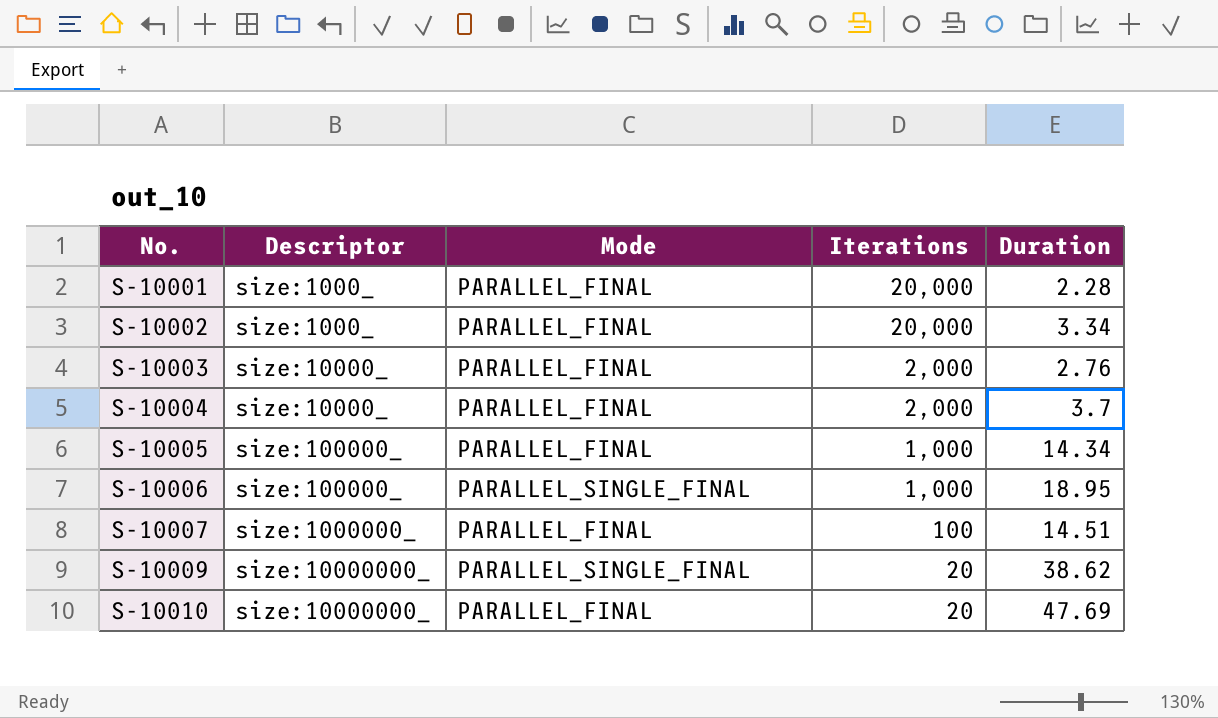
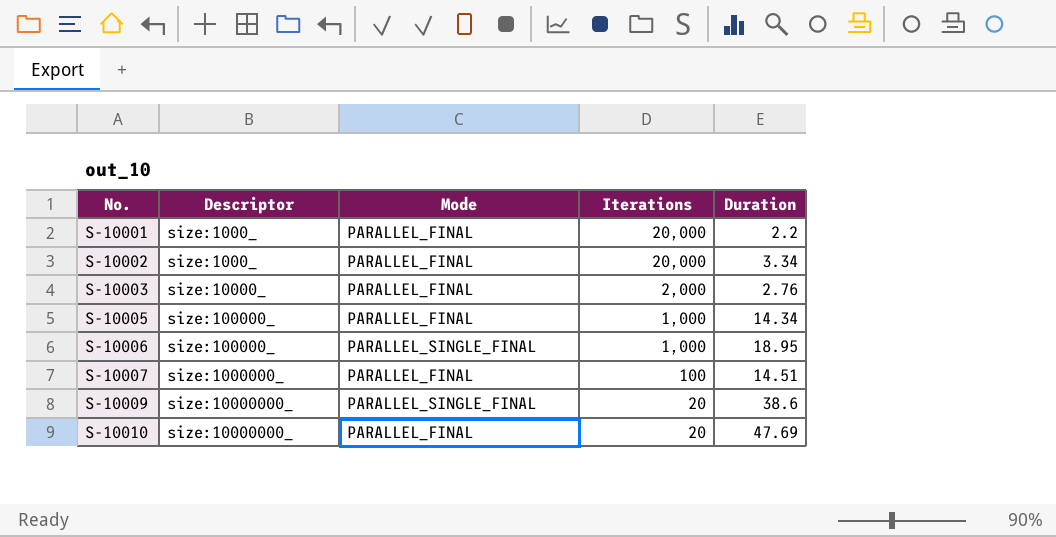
row S-10004: size:10000_ | PARALLEL_FINAL | 2,000 | 3.7 -> none
S-10001 | Duration: 2.28 -> 2.2
S-10009 | Duration: 38.62 -> 38.6

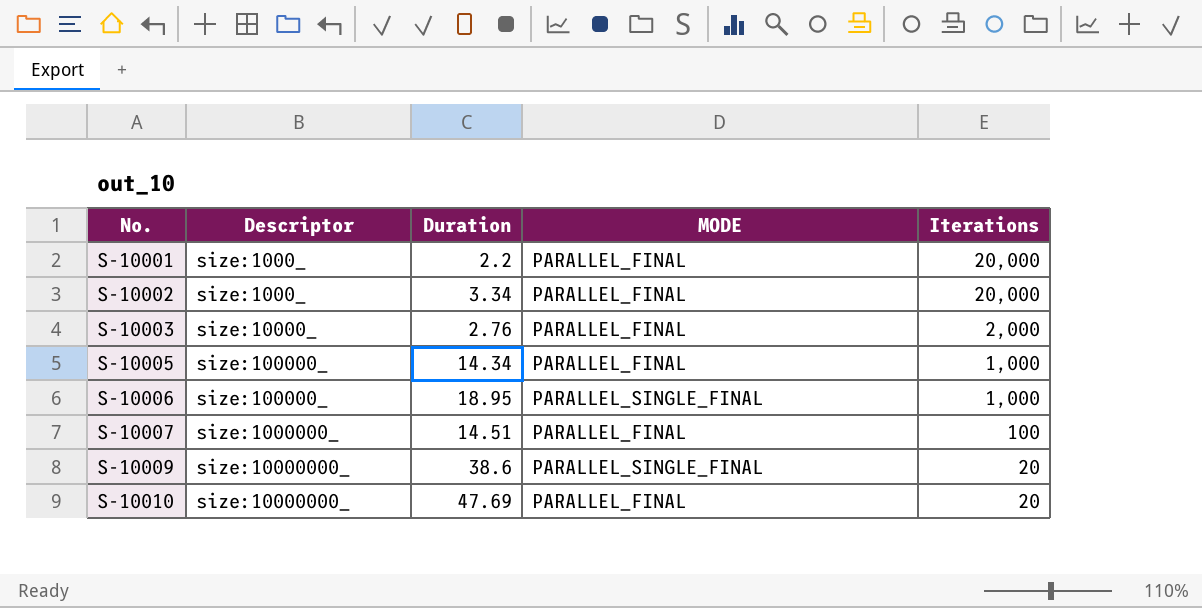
column Duration | position: 5 -> 3
column name: Mode -> MODE

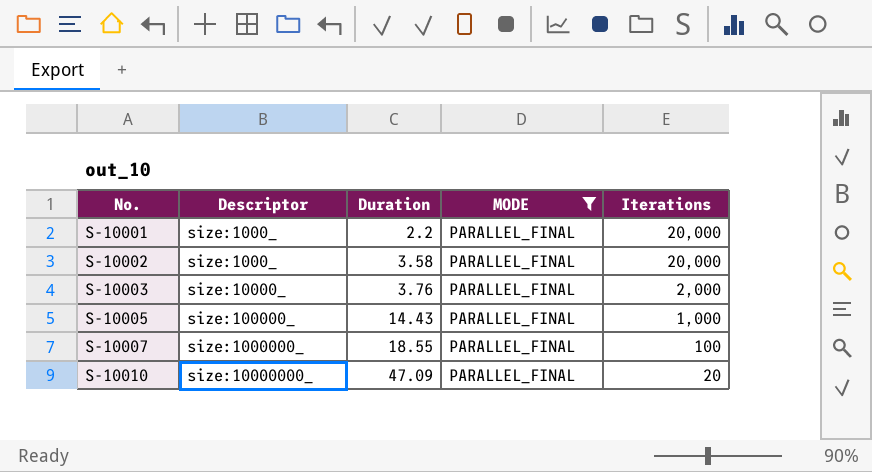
filter: none -> MODE = PARALLEL_FINAL
S-10002 | Duration: 3.34 -> 3.58
S-10003 | Duration: 2.76 -> 3.76
S-10005 | Duration: 14.34 -> 14.43
S-10007 | Duration: 14.51 -> 18.55
S-10010 | Duration: 47.69 -> 47.09

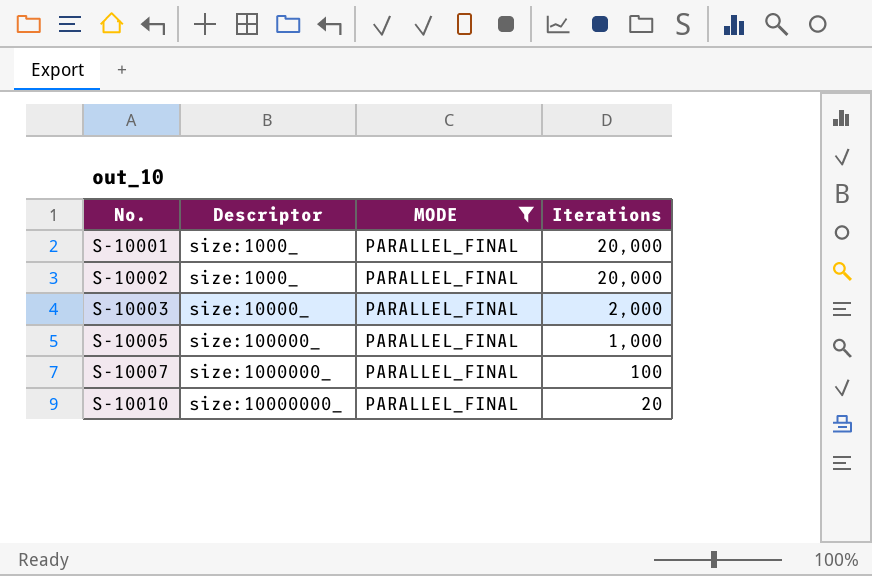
column Duration | position: 3 -> none

